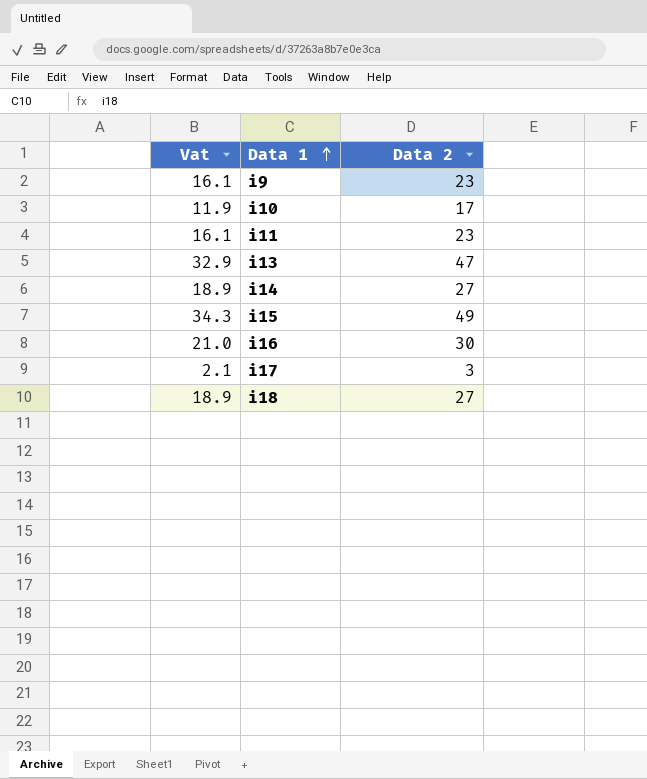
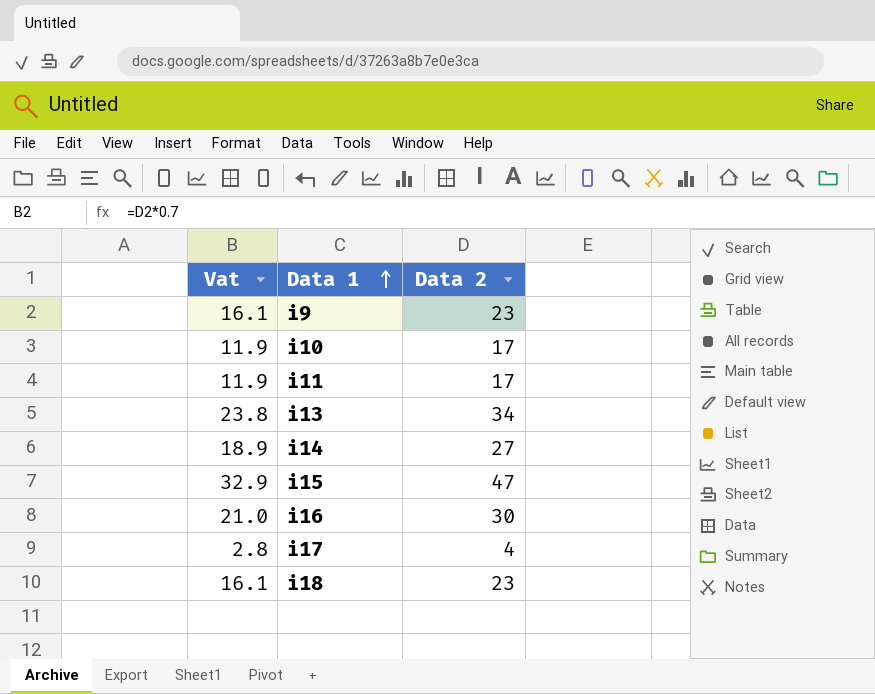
i11 | Vat: 16.1 -> 11.9
i11 | Data 2: 23 -> 17
i13 | Vat: 32.9 -> 23.8
i13 | Data 2: 47 -> 34
i15 | Vat: 34.3 -> 32.9
i15 | Data 2: 49 -> 47
i17 | Vat: 2.1 -> 2.8
i17 | Data 2: 3 -> 4
i18 | Vat: 18.9 -> 16.1
i18 | Data 2: 27 -> 23

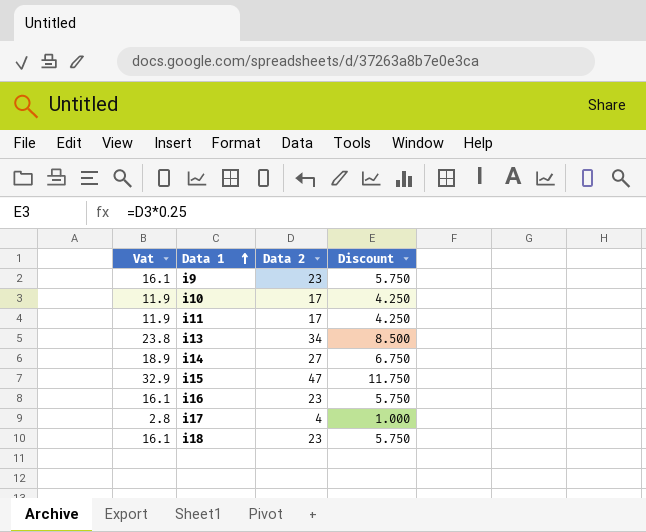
column Discount | formula: none -> [Data 2] * 0.25
i16 | Vat: 21.0 -> 16.1
i16 | Data 2: 30 -> 23

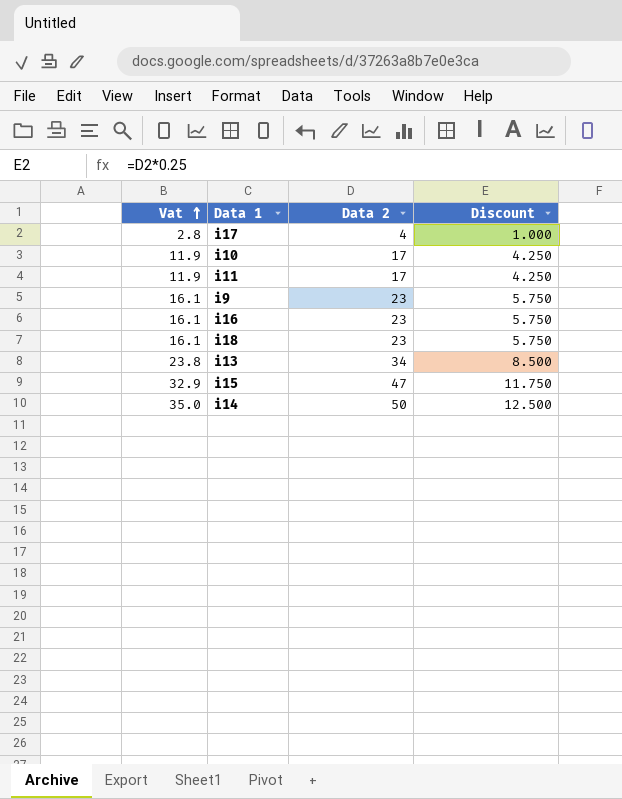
row order: Data 1 ascending -> Vat ascending
i14 | Vat: 18.9 -> 35.0
i14 | Data 2: 27 -> 50
i14 | Discount: 6.750 -> 12.500

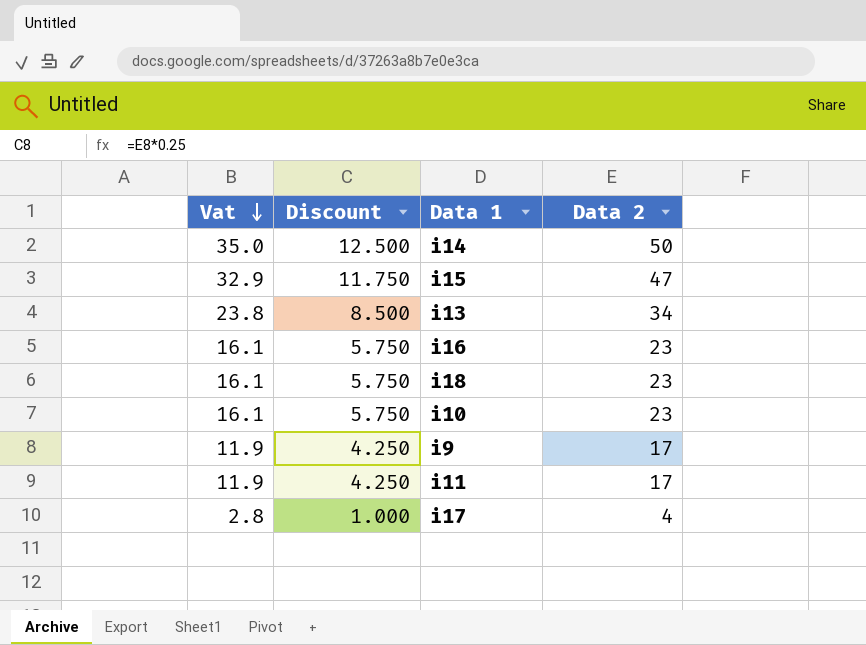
row order: Vat ascending -> Vat descending
column Discount | position: 4 -> 2
i10 | Vat: 11.9 -> 16.1
i10 | Discount: 4.250 -> 5.750
i10 | Data 2: 17 -> 23
i9 | Vat: 16.1 -> 11.9
i9 | Discount: 5.750 -> 4.250
i9 | Data 2: 23 -> 17

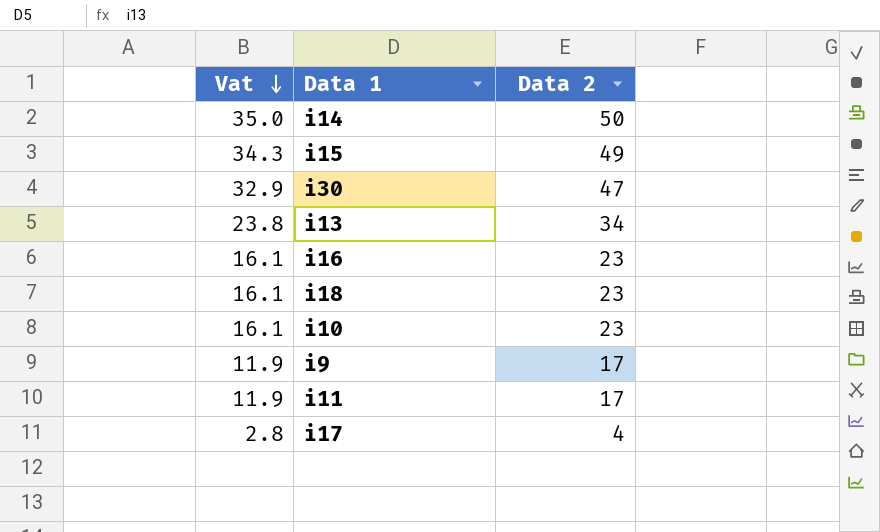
column Discount | formula: [Data 2] * 0.25 -> none
i15 | Vat: 32.9 -> 34.3
i15 | Data 2: 47 -> 49
row i30: none -> 32.9 | 47

